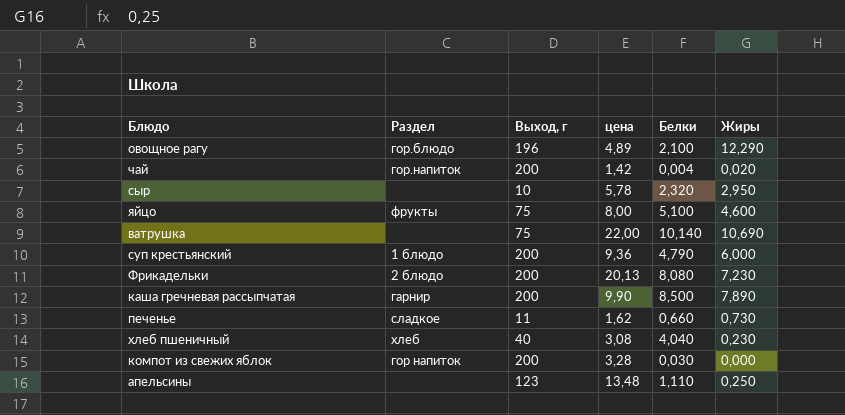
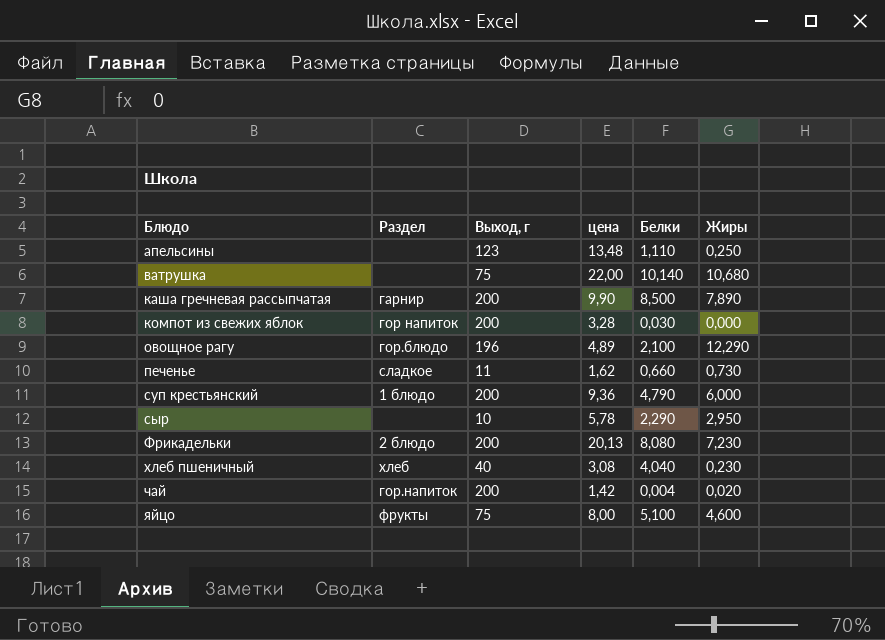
row order: none -> Блюдо ascending
ватрушка | Жиры: 10,690 -> 10,680
сыр | Белки: 2,320 -> 2,290

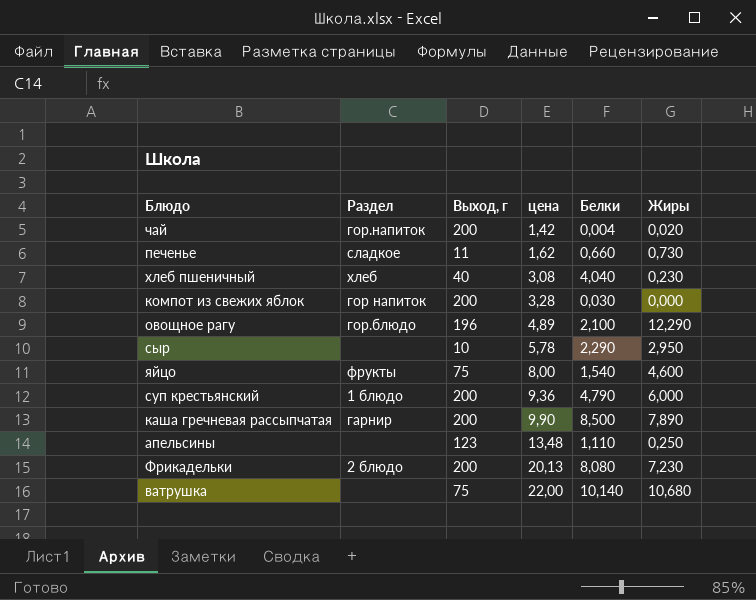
row order: Блюдо ascending -> цена ascending
яйцо | Белки: 5,100 -> 1,540

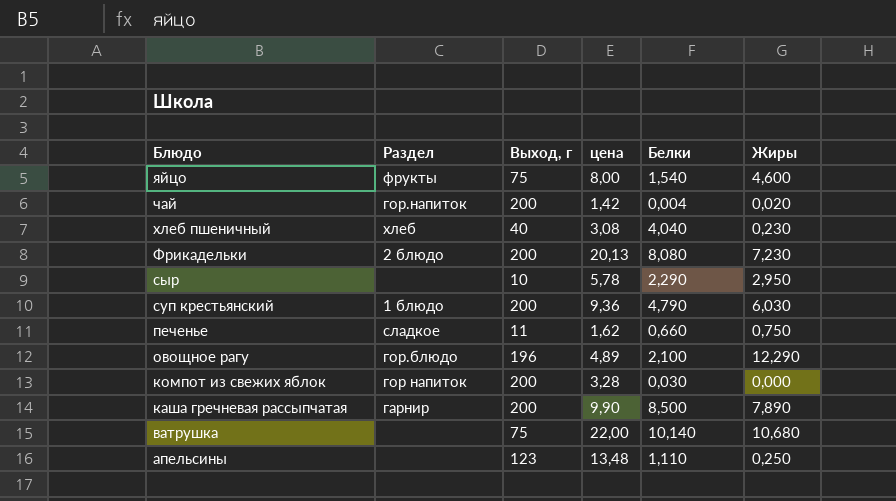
row order: цена ascending -> Блюдо descending
суп крестьянский | Жиры: 6,000 -> 6,030
печенье | Жиры: 0,730 -> 0,750

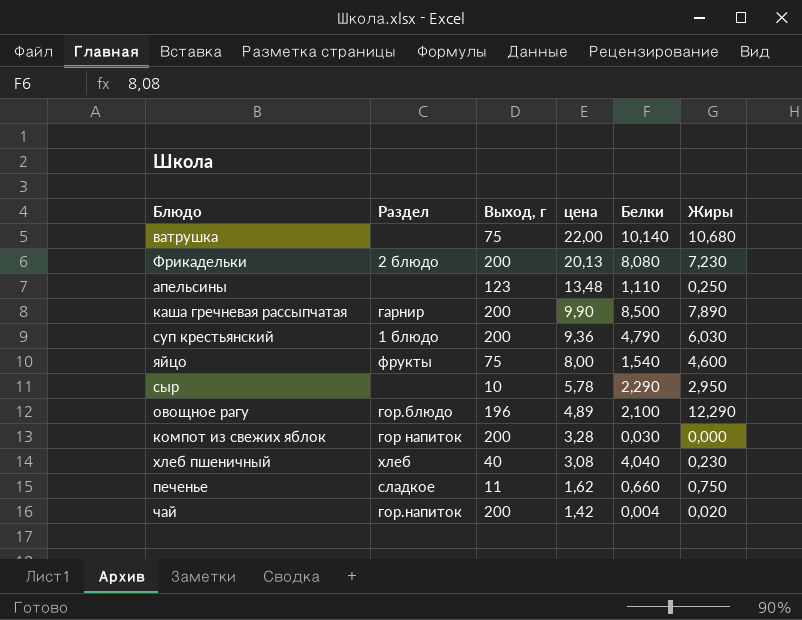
row order: Блюдо descending -> цена descending

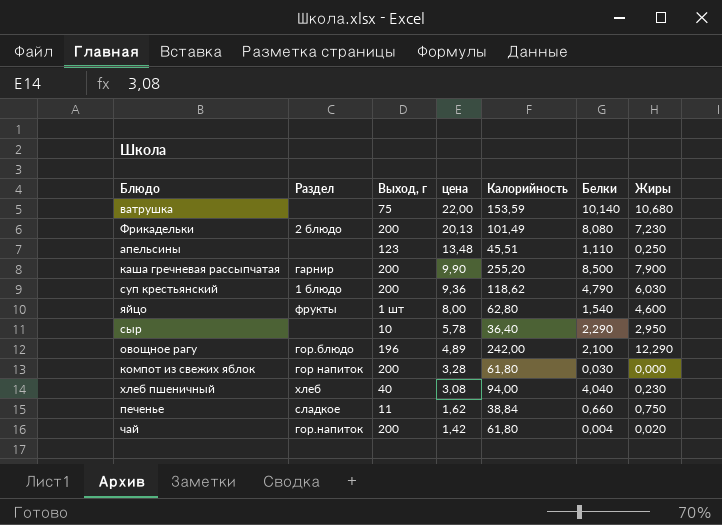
column Калорийность | position: none -> 5
каша гречневая рассыпчатая | Жиры: 7,890 -> 7,900
яйцо | Выход, г: 75 -> 1 шт

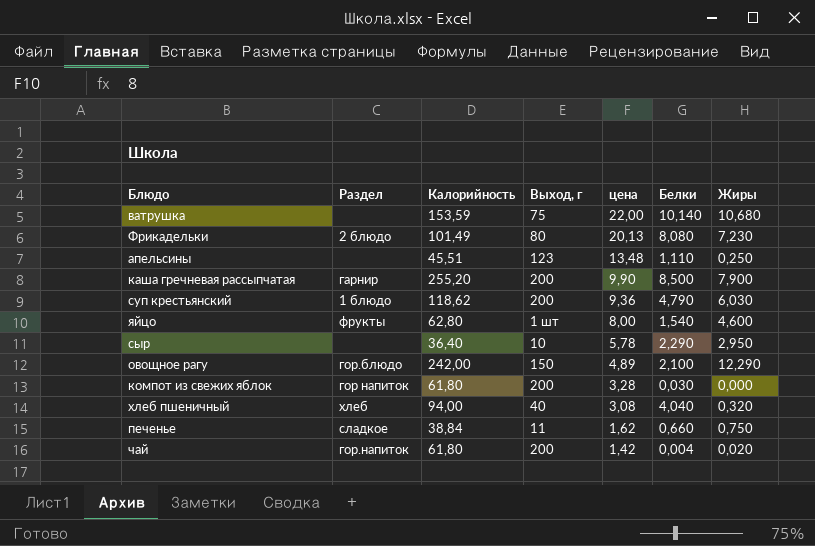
column Калорийность | position: 5 -> 3
Фрикадельки | Выход, г: 200 -> 80
овощное рагу | Выход, г: 196 -> 150
хлеб пшеничный | Жиры: 0,230 -> 0,320

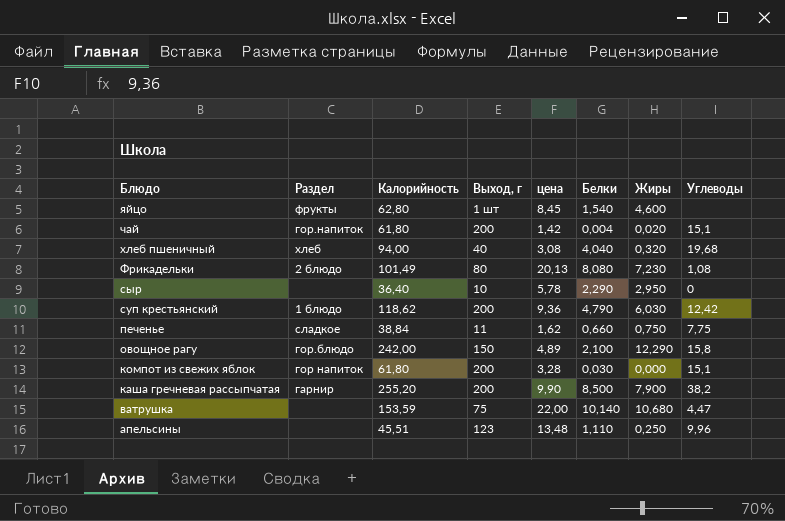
row order: цена descending -> Блюдо descending
column Углеводы | position: none -> 8
яйцо | цена: 8,00 -> 8,45

